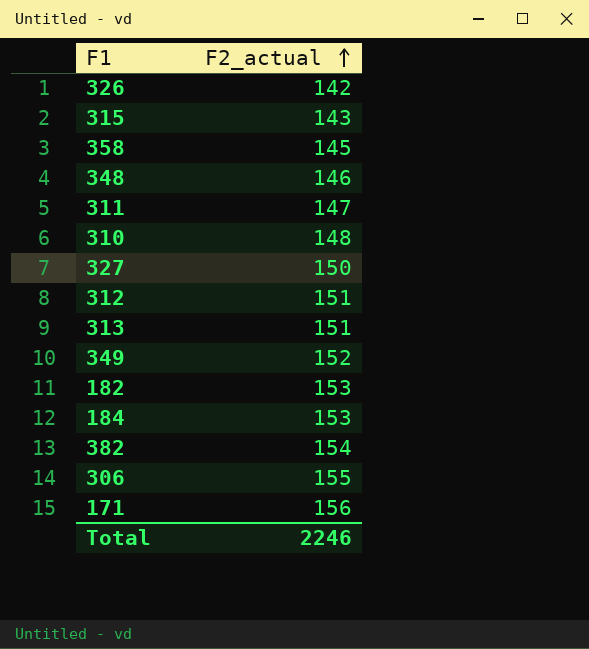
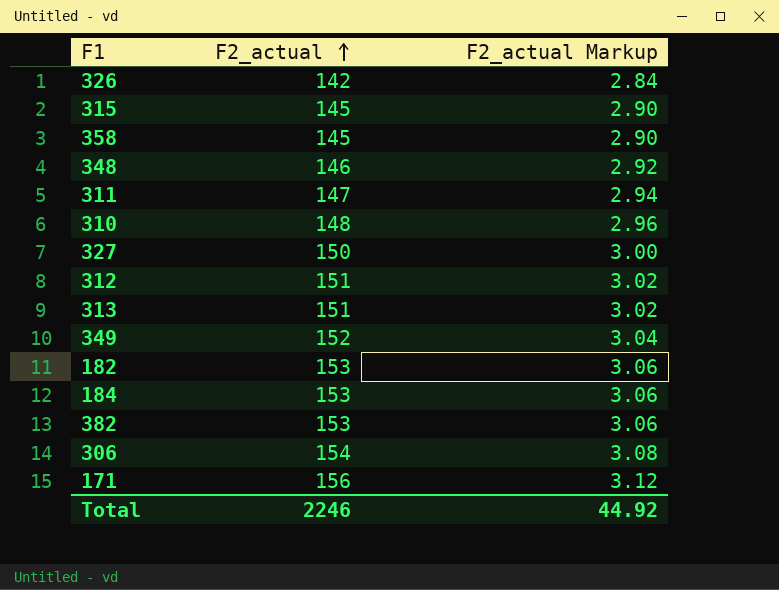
column F2_actual Markup | formula: none -> [F2_actual] * 0.02
315 | F2_actual: 143 -> 145
382 | F2_actual: 154 -> 153
306 | F2_actual: 155 -> 154

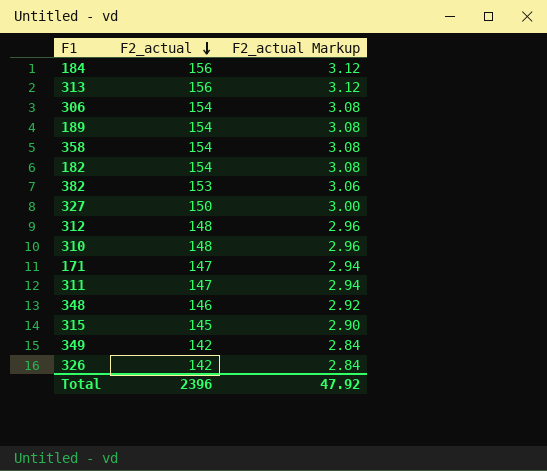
row order: F2_actual ascending -> F2_actual descending
184 | F2_actual: 153 -> 156
184 | F2_actual Markup: 3.06 -> 3.12
313 | F2_actual: 151 -> 156
313 | F2_actual Markup: 3.02 -> 3.12
row 189: none -> 154 | 3.08
358 | F2_actual: 145 -> 154
358 | F2_actual Markup: 2.90 -> 3.08
182 | F2_actual: 153 -> 154
182 | F2_actual Markup: 3.06 -> 3.08
312 | F2_actual: 151 -> 148
312 | F2_actual Markup: 3.02 -> 2.96
171 | F2_actual: 156 -> 147
171 | F2_actual Markup: 3.12 -> 2.94
349 | F2_actual: 152 -> 142
349 | F2_actual Markup: 3.04 -> 2.84
Total | F2_actual: 2246 -> 2396
Total | F2_actual Markup: 44.92 -> 47.92

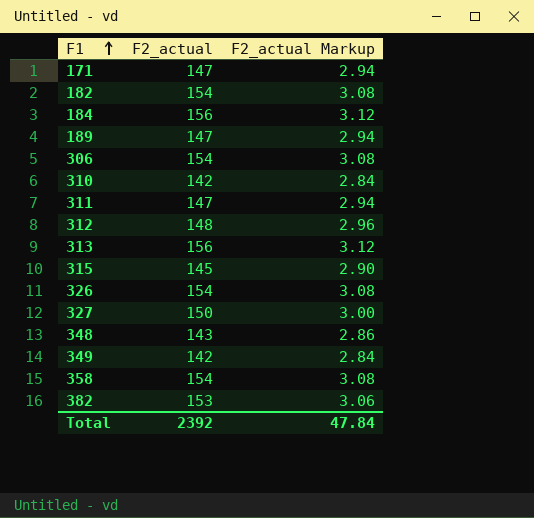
row order: F2_actual descending -> F1 ascending
189 | F2_actual: 154 -> 147
189 | F2_actual Markup: 3.08 -> 2.94
310 | F2_actual: 148 -> 142
310 | F2_actual Markup: 2.96 -> 2.84
326 | F2_actual: 142 -> 154
326 | F2_actual Markup: 2.84 -> 3.08
348 | F2_actual: 146 -> 143
348 | F2_actual Markup: 2.92 -> 2.86
Total | F2_actual: 2396 -> 2392
Total | F2_actual Markup: 47.92 -> 47.84

